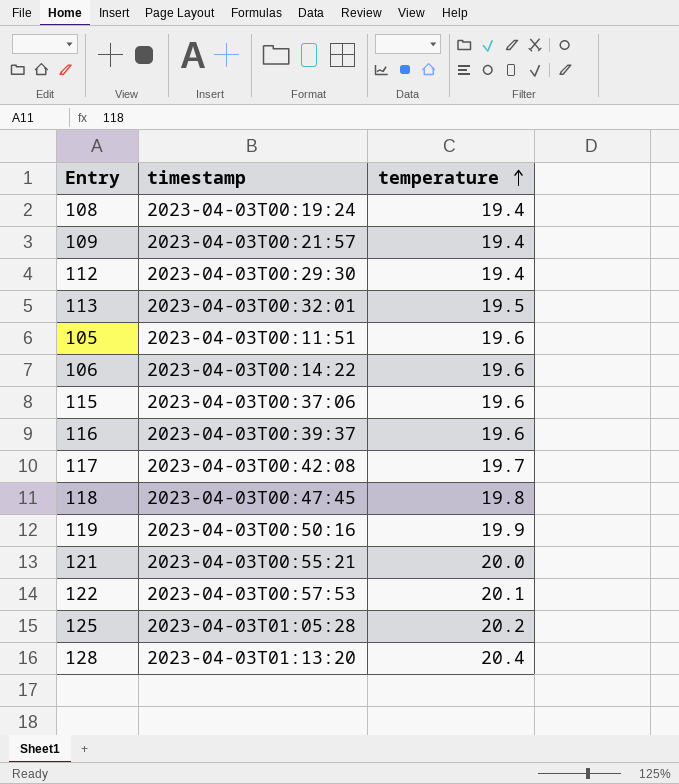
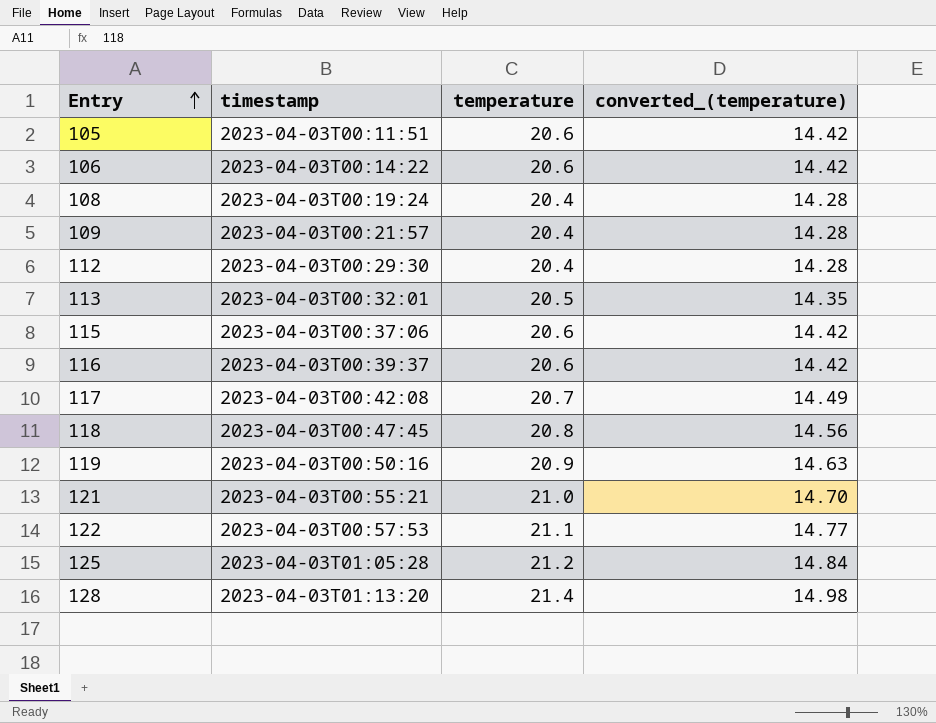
row order: temperature ascending -> Entry ascending
column converted_(temperature) | formula: none -> [temperature] * 0.7
105 | temperature: 19.6 -> 20.6
106 | temperature: 19.6 -> 20.6
108 | temperature: 19.4 -> 20.4
109 | temperature: 19.4 -> 20.4
112 | temperature: 19.4 -> 20.4
113 | temperature: 19.5 -> 20.5
115 | temperature: 19.6 -> 20.6
116 | temperature: 19.6 -> 20.6
117 | temperature: 19.7 -> 20.7
118 | temperature: 19.8 -> 20.8
119 | temperature: 19.9 -> 20.9
121 | temperature: 20.0 -> 21.0
122 | temperature: 20.1 -> 21.1
125 | temperature: 20.2 -> 21.2
128 | temperature: 20.4 -> 21.4

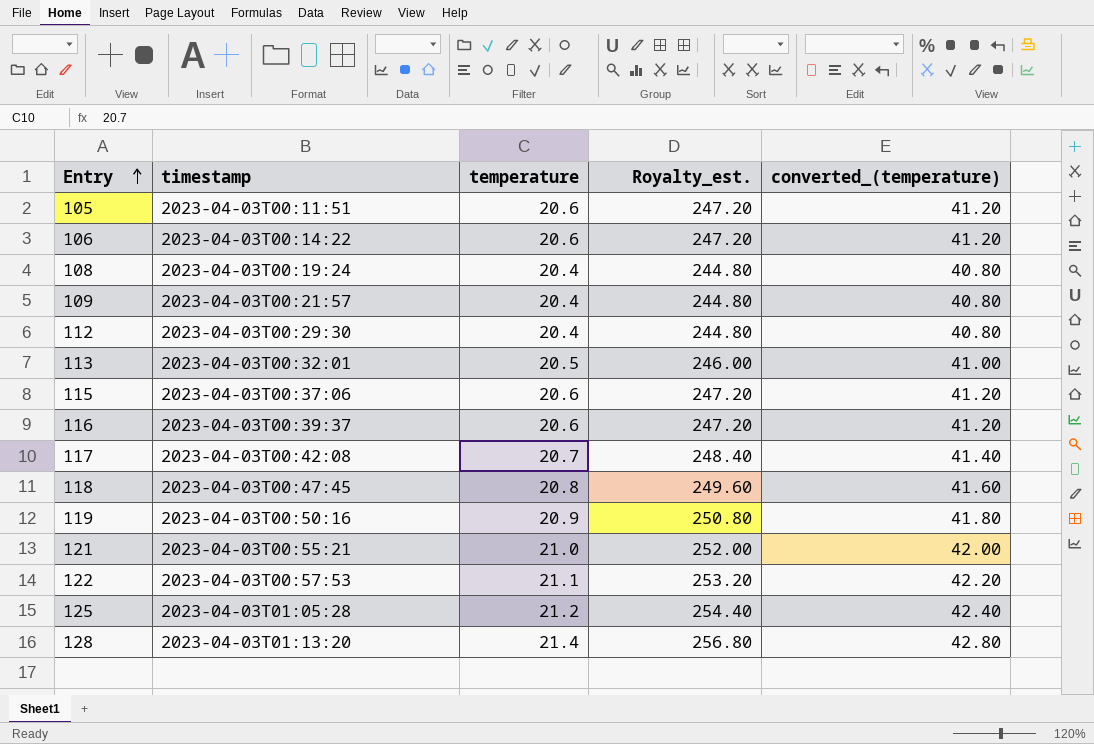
column Royalty_est. | formula: none -> [temperature] * 12
column converted_(temperature) | formula: [temperature] * 0.7 -> [temperature] * 2

